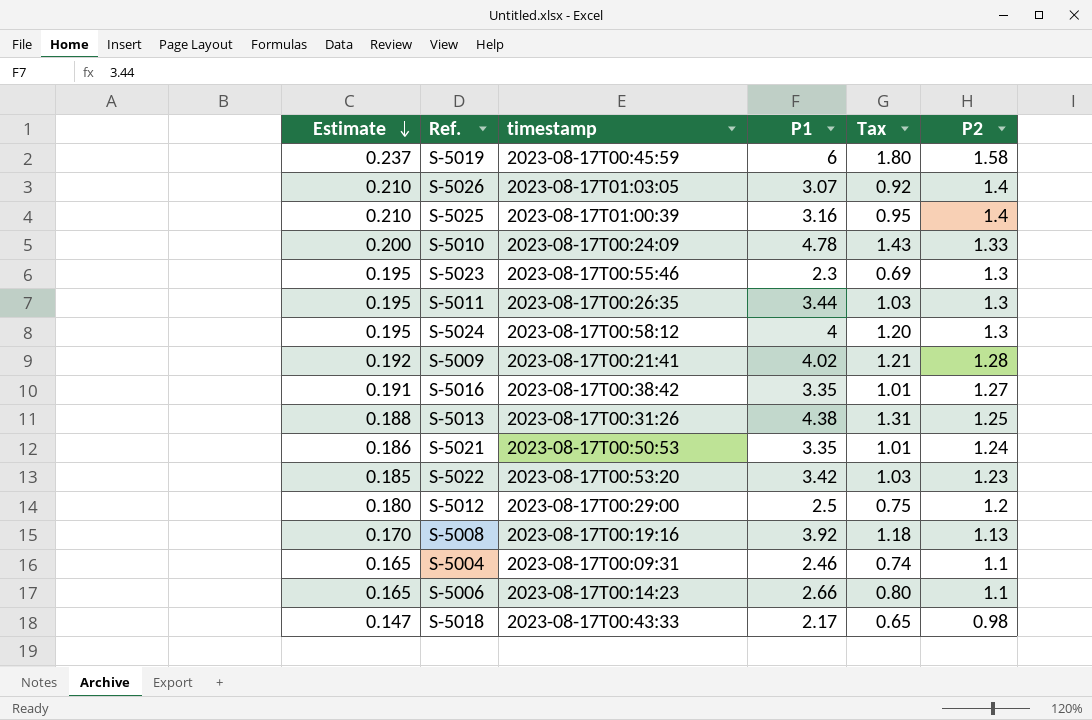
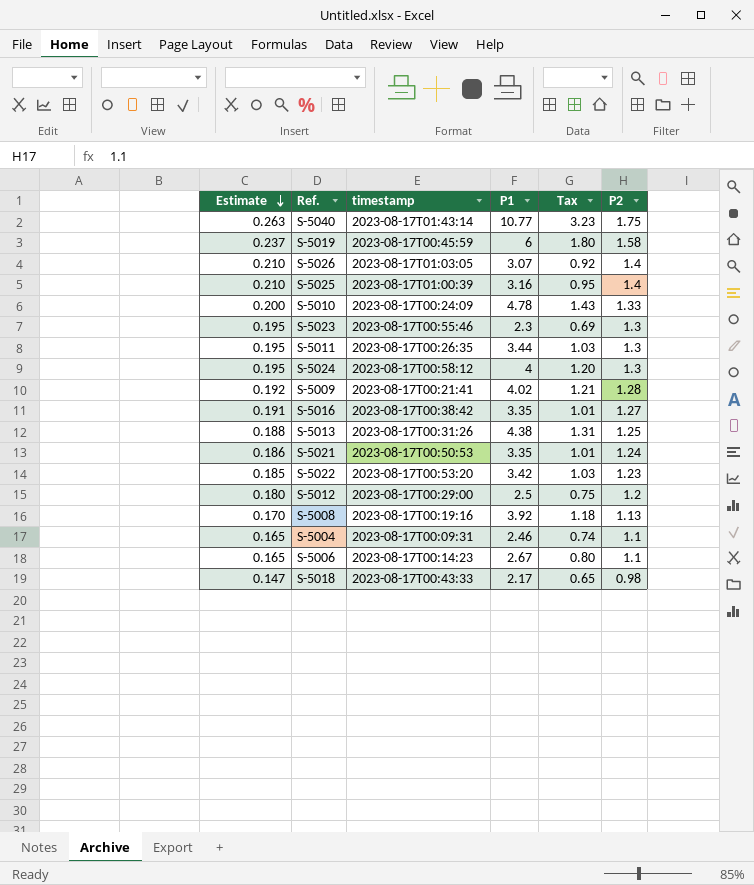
row S-5040: none -> 0.263 | 2023-08-17T01:43:14 | 10.77 | 3.23 | 1.75
S-5006 | P1: 2.66 -> 2.67

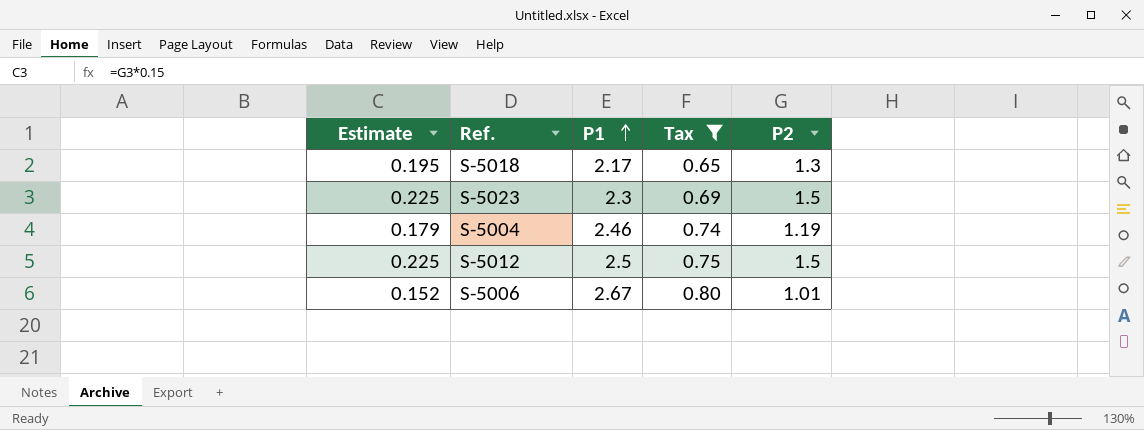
filter: none -> Tax <= 0.80
row order: Estimate descending -> P1 ascending
column timestamp | position: 3 -> none
S-5018 | Estimate: 0.147 -> 0.195
S-5018 | P2: 0.98 -> 1.3
S-5023 | Estimate: 0.195 -> 0.225
S-5023 | P2: 1.3 -> 1.5
S-5004 | Estimate: 0.165 -> 0.179
S-5004 | P2: 1.1 -> 1.19
S-5012 | Estimate: 0.180 -> 0.225
S-5012 | P2: 1.2 -> 1.5
S-5006 | Estimate: 0.165 -> 0.152
S-5006 | P2: 1.1 -> 1.01

